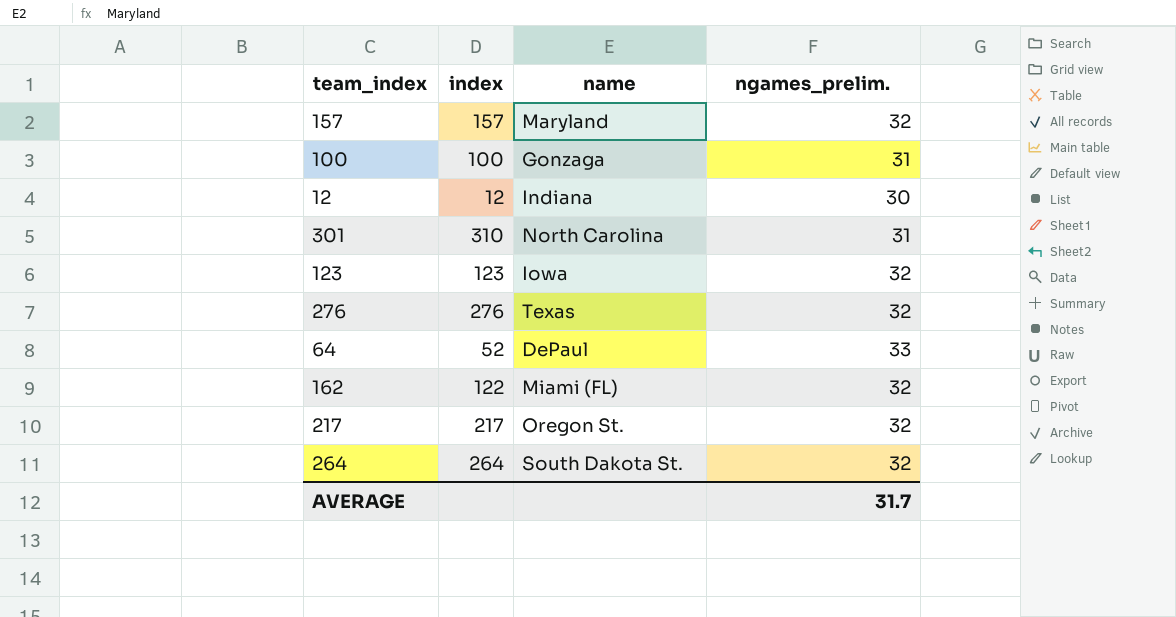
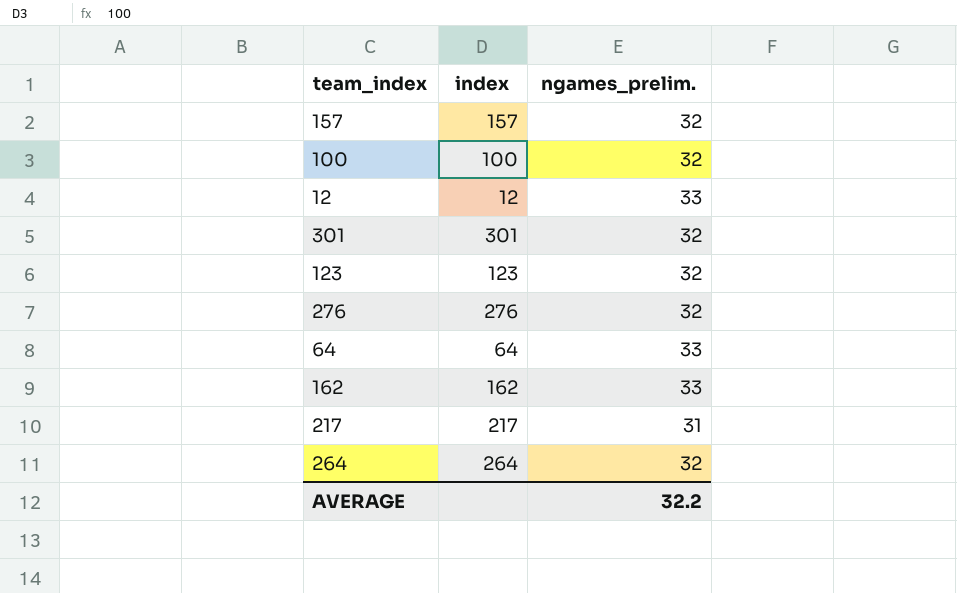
column name | position: 3 -> none
100 | ngames_prelim.: 31 -> 32
12 | ngames_prelim.: 30 -> 33
301 | index: 310 -> 301
301 | ngames_prelim.: 31 -> 32
64 | index: 52 -> 64
162 | index: 122 -> 162
162 | ngames_prelim.: 32 -> 33
217 | ngames_prelim.: 32 -> 31
AVERAGE | ngames_prelim.: 31.7 -> 32.2

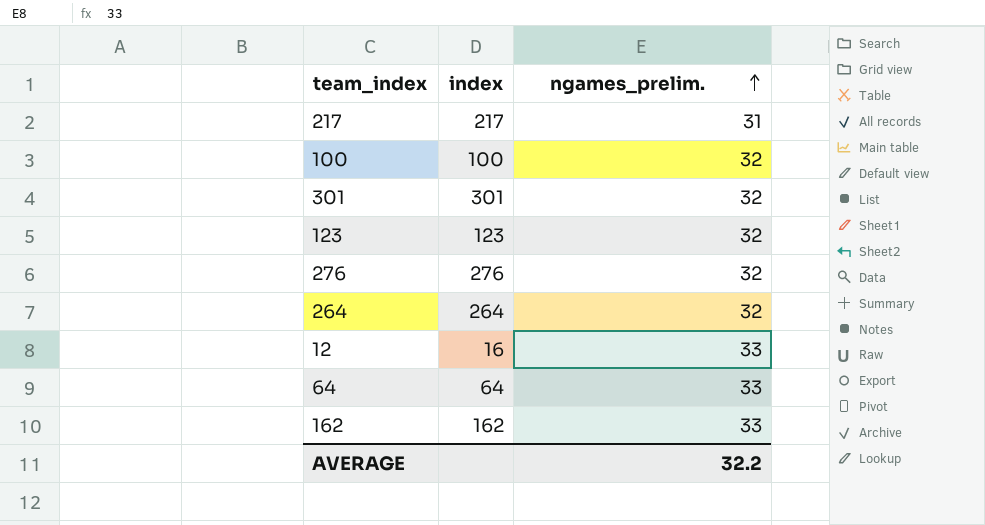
row order: none -> ngames_prelim. ascending
row 157: 157 | 32 -> none
12 | index: 12 -> 16

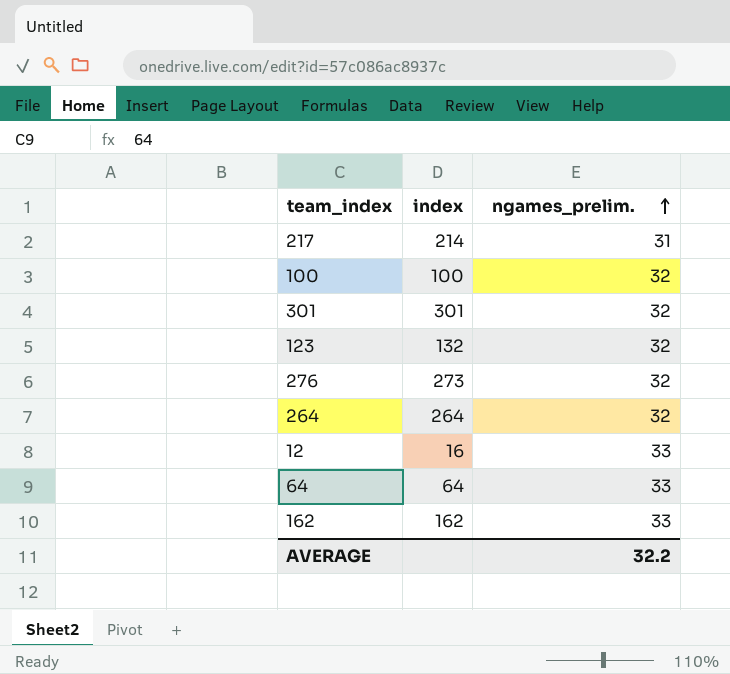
217 | index: 217 -> 214
123 | index: 123 -> 132
276 | index: 276 -> 273

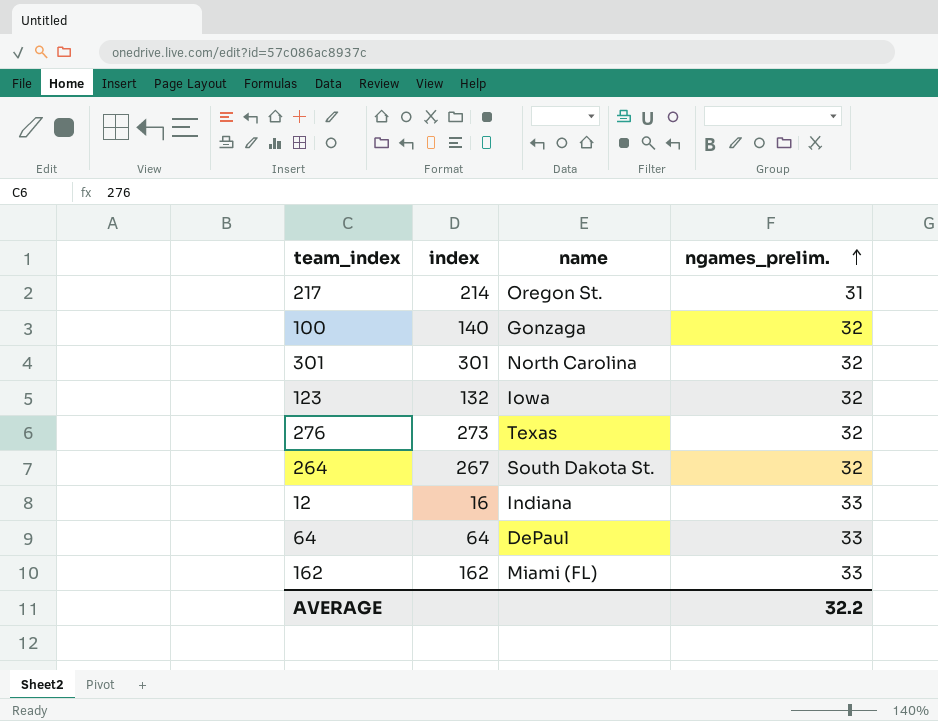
column name | position: none -> 3
100 | index: 100 -> 140
264 | index: 264 -> 267

